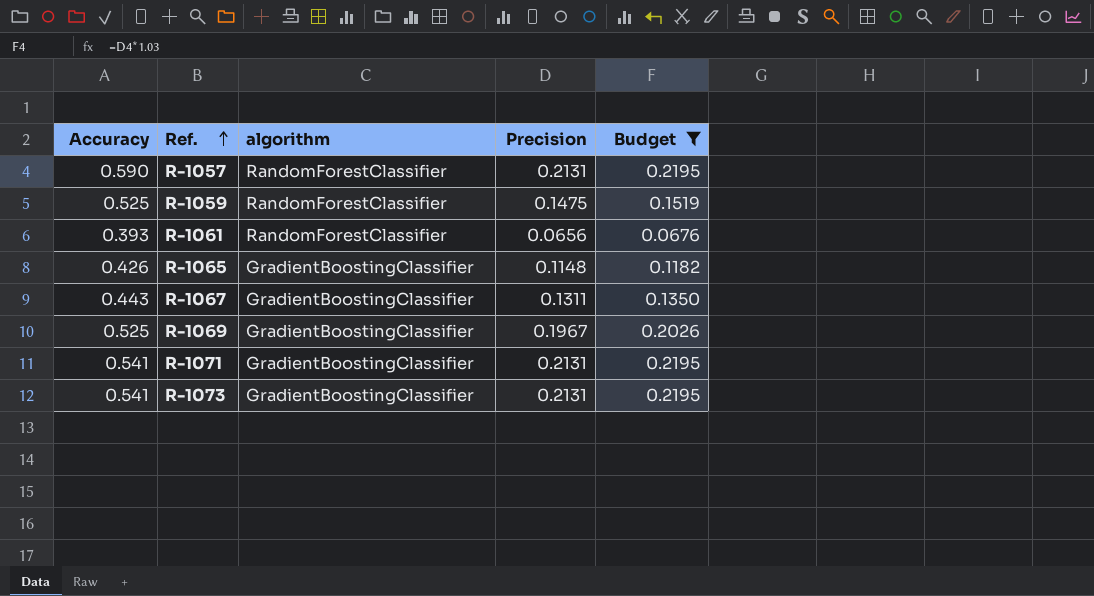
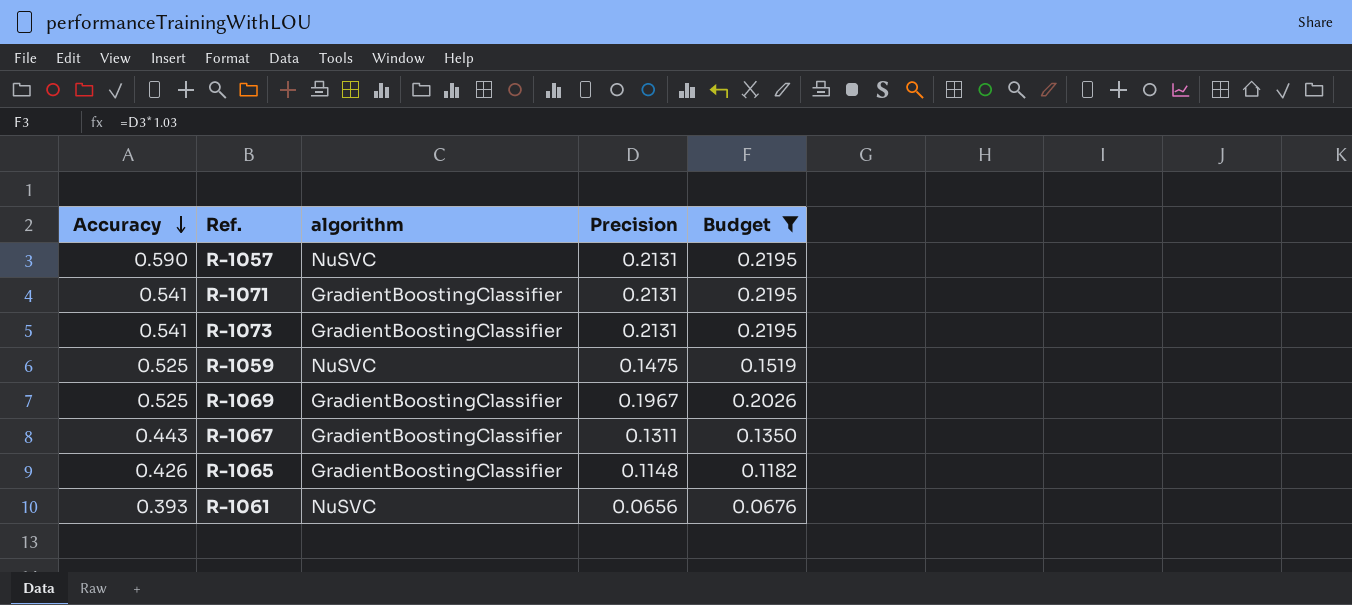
row order: Ref. ascending -> Accuracy descending
R-1057 | algorithm: RandomForestClassifier -> NuSVC
R-1059 | algorithm: RandomForestClassifier -> NuSVC
R-1061 | algorithm: RandomForestClassifier -> NuSVC

